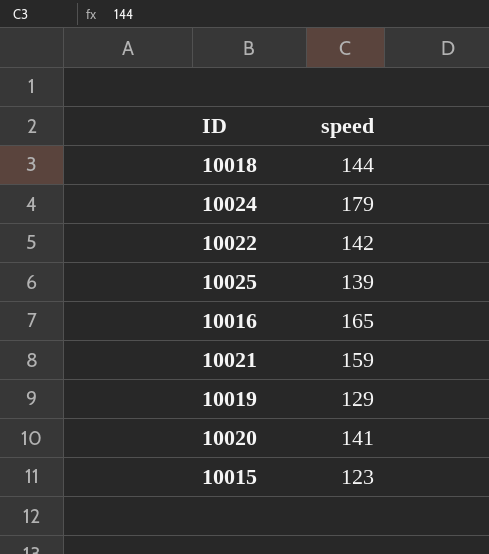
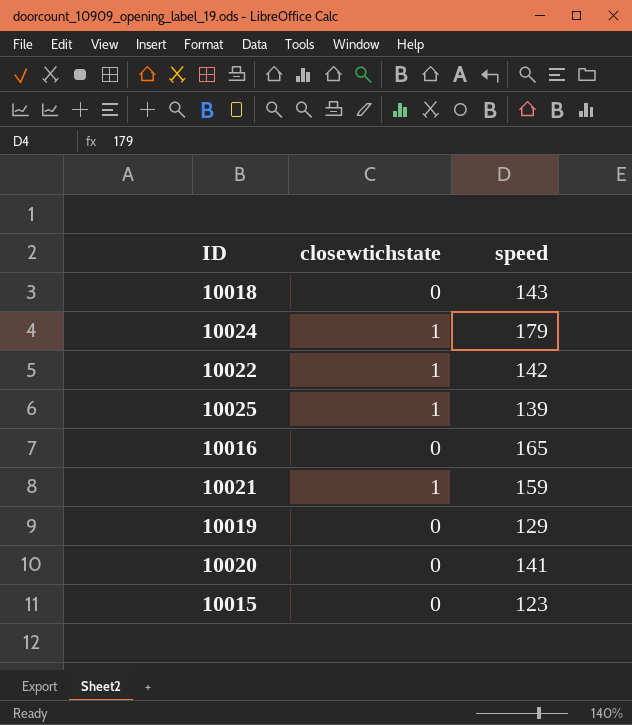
column closewtichstate | position: none -> 2
10018 | speed: 144 -> 143

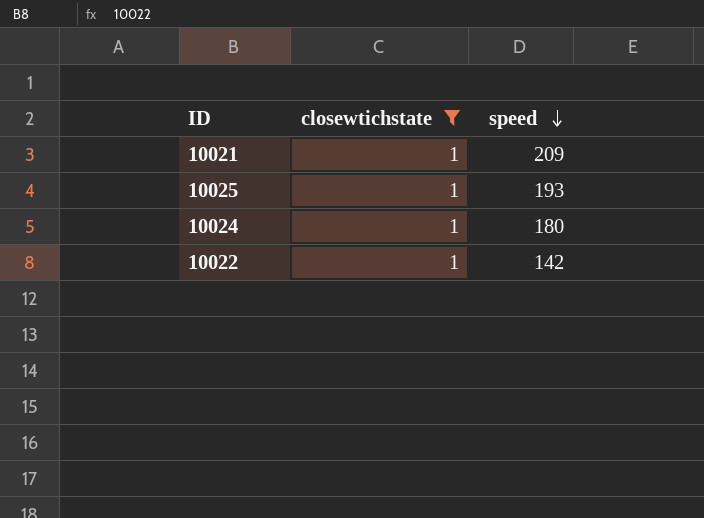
filter: none -> closewtichstate = 1
row order: none -> speed descending
10021 | speed: 159 -> 209
10025 | speed: 139 -> 193
10024 | speed: 179 -> 180

